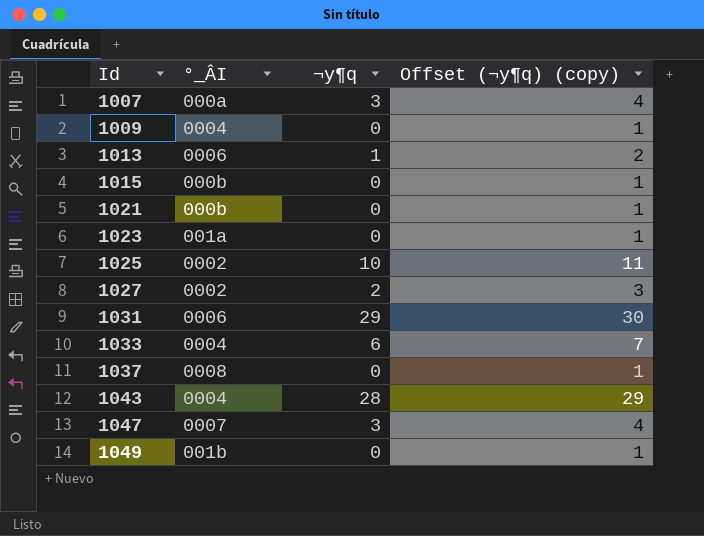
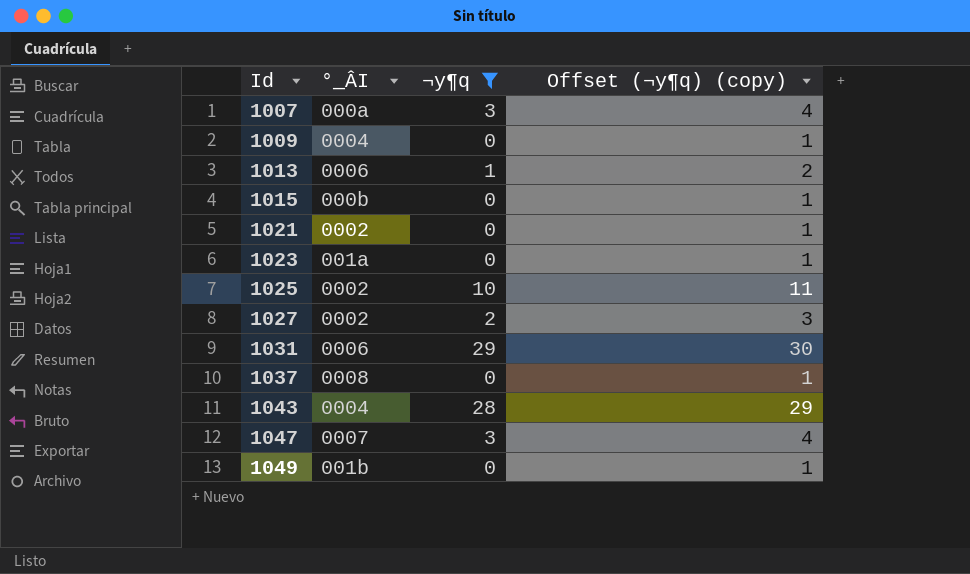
filter: none -> ¬y¶q != 6
1021 | °_ÂI: 000b -> 0002

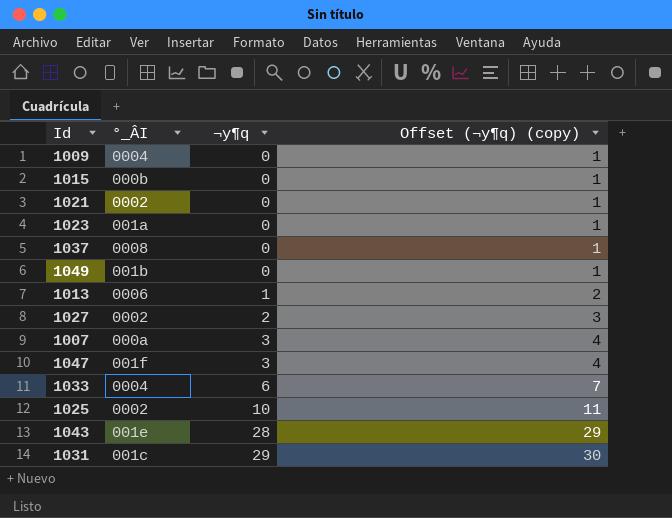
filter: ¬y¶q != 6 -> none
row order: Id ascending -> ¬y¶q ascending
1047 | °_ÂI: 0007 -> 001f
1043 | °_ÂI: 0004 -> 001e
1031 | °_ÂI: 0006 -> 001c

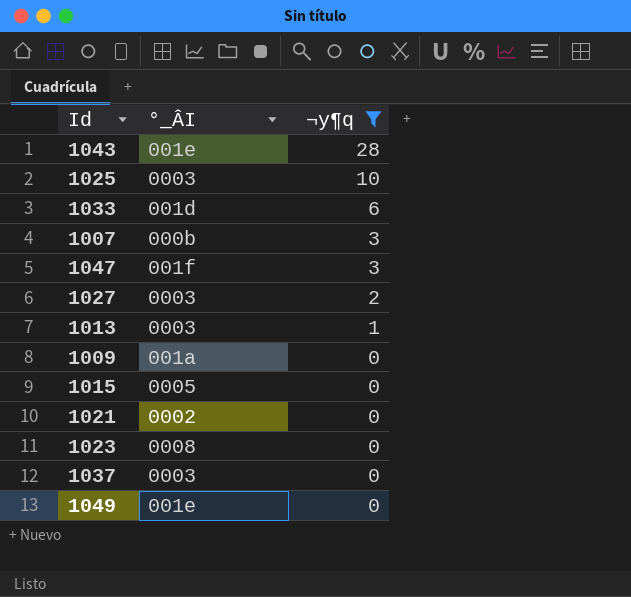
filter: none -> ¬y¶q != 29
row order: ¬y¶q ascending -> ¬y¶q descending
column Offset (¬y¶q) (copy) | formula: [¬y¶q] + 1 -> none
1025 | °_ÂI: 0002 -> 0003
1033 | °_ÂI: 0004 -> 001d
1007 | °_ÂI: 000a -> 000b
1027 | °_ÂI: 0002 -> 0003
1013 | °_ÂI: 0006 -> 0003
1009 | °_ÂI: 0004 -> 001a
1015 | °_ÂI: 000b -> 0005
1023 | °_ÂI: 001a -> 0008
1037 | °_ÂI: 0008 -> 0003
1049 | °_ÂI: 001b -> 001e

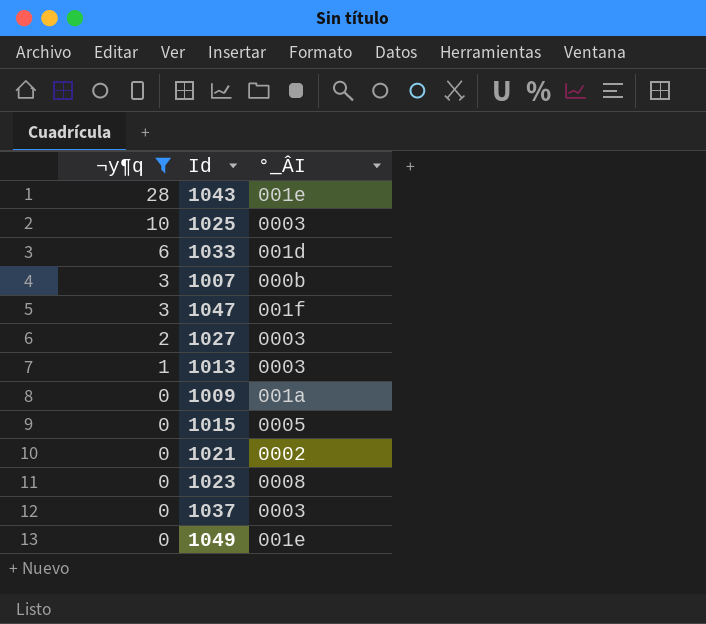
column ¬y¶q | position: 3 -> 1

